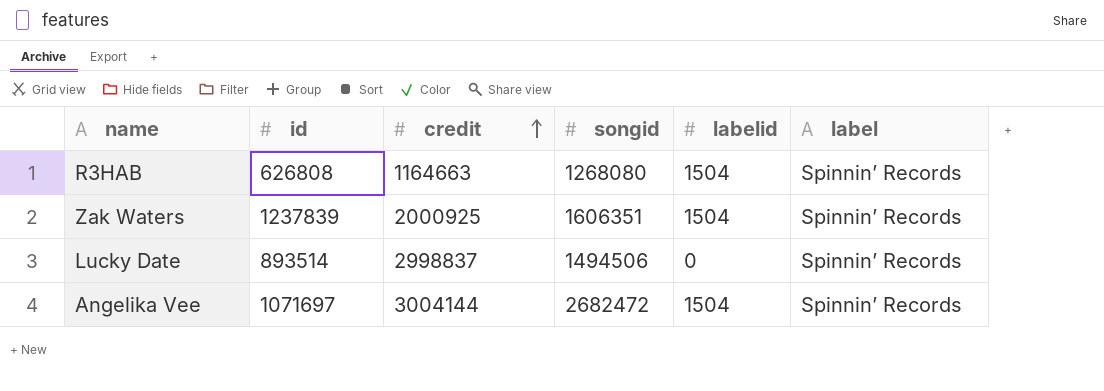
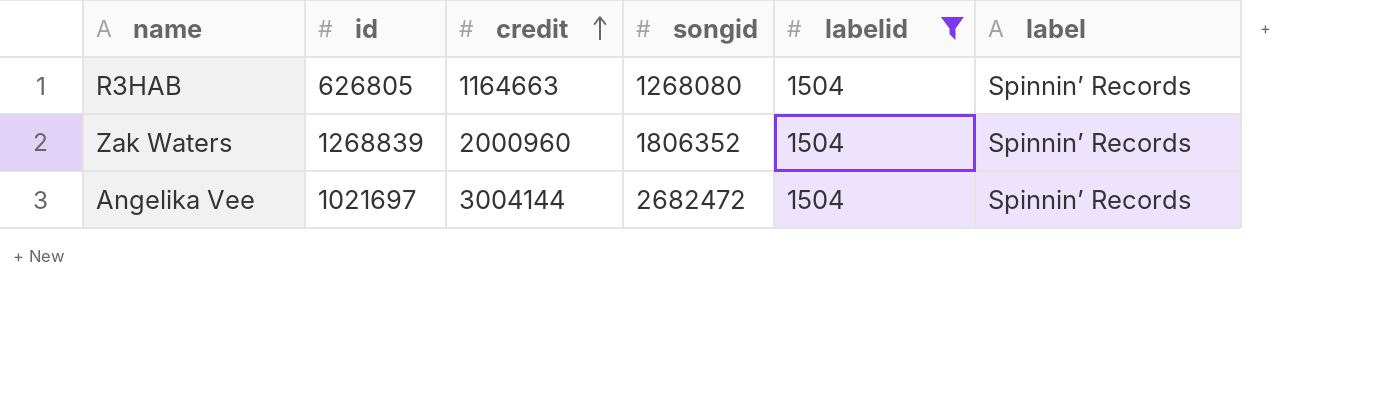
filter: none -> labelid = 1504
R3HAB | id: 626808 -> 626805
Zak Waters | id: 1237839 -> 1268839
Zak Waters | credit: 2000925 -> 2000960
Zak Waters | songid: 1606351 -> 1806352
Angelika Vee | id: 1071697 -> 1021697

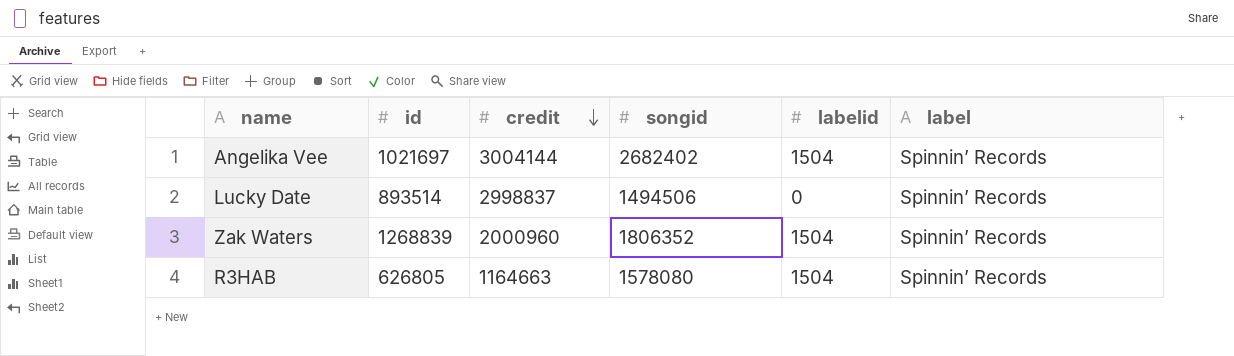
filter: labelid = 1504 -> none
row order: credit ascending -> credit descending
Angelika Vee | songid: 2682472 -> 2682402
R3HAB | songid: 1268080 -> 1578080

